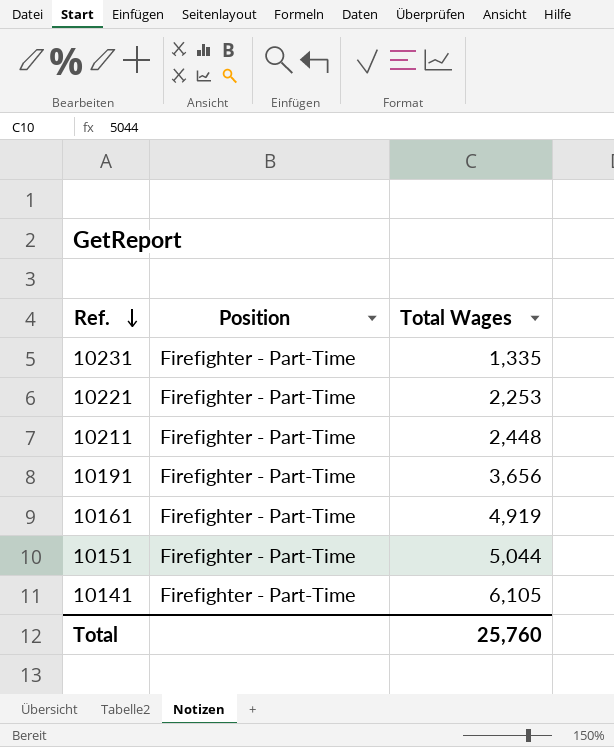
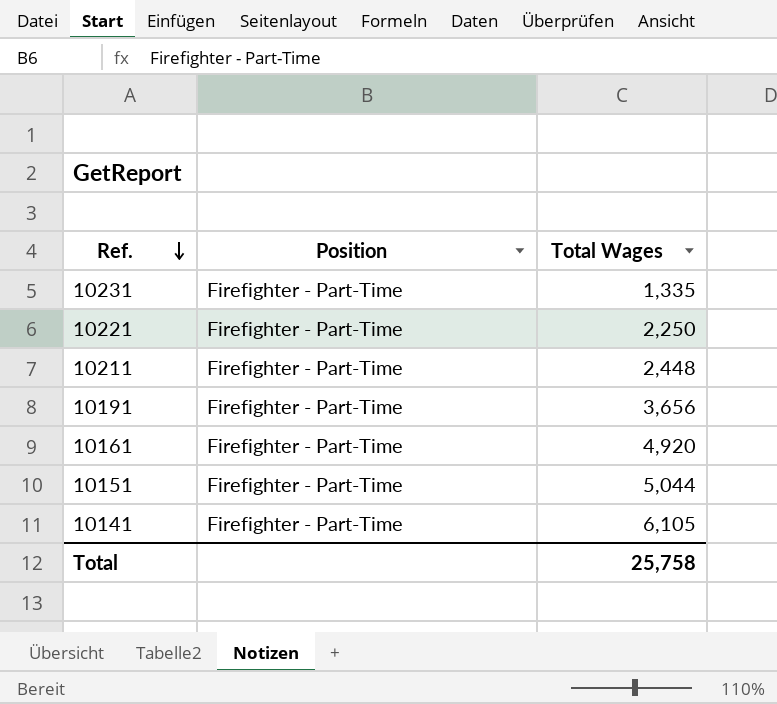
10221 | Total Wages: 2,253 -> 2,250
10161 | Total Wages: 4,919 -> 4,920
Total | Total Wages: 25,760 -> 25,758

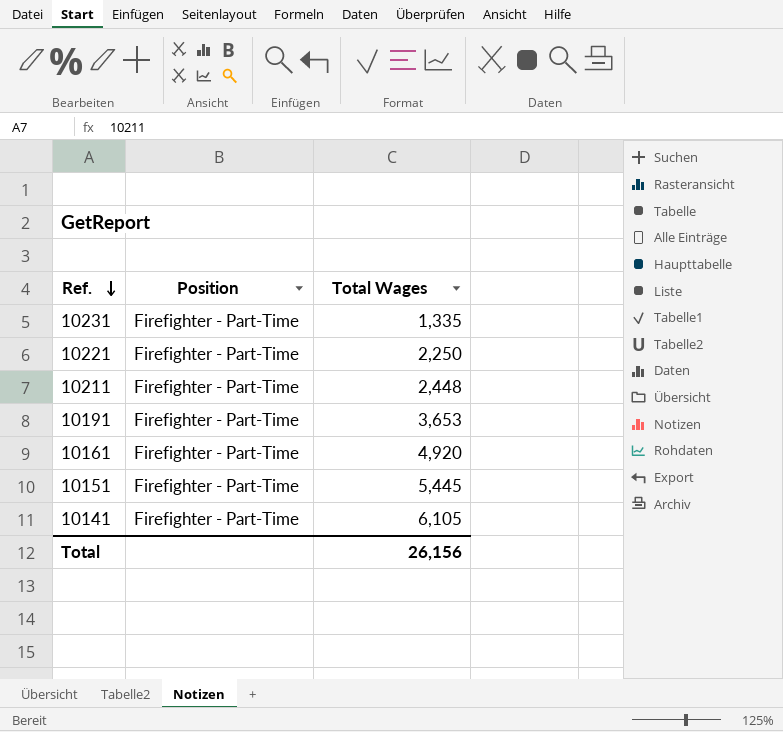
10191 | Total Wages: 3,656 -> 3,653
10151 | Total Wages: 5,044 -> 5,445
Total | Total Wages: 25,758 -> 26,156

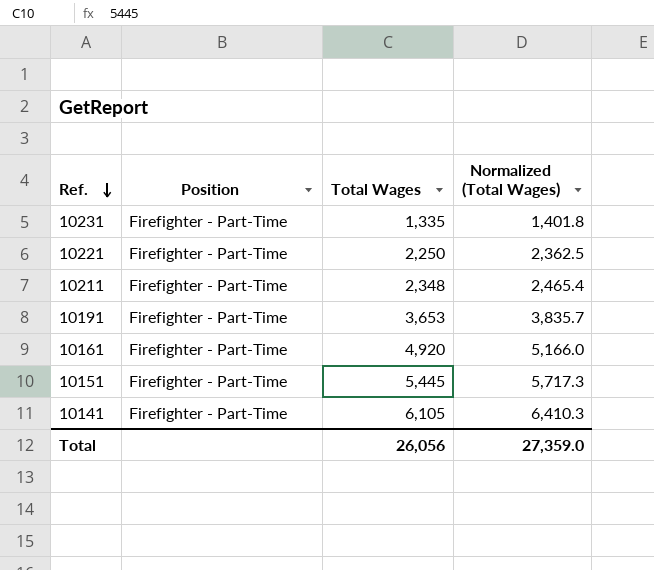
column Normalized (Total Wages) | formula: none -> [Total Wages] * 1.05
10211 | Total Wages: 2,448 -> 2,348
Total | Total Wages: 26,156 -> 26,056

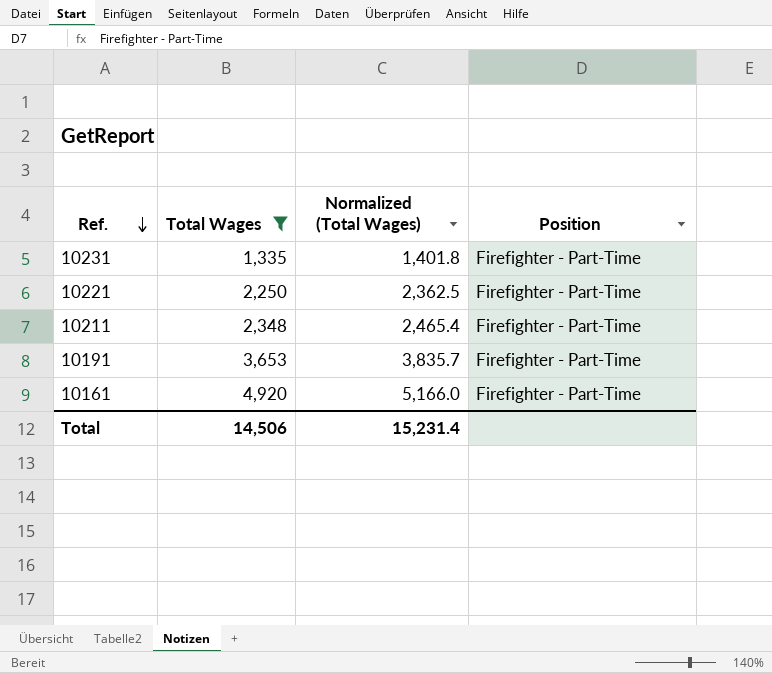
filter: none -> Total Wages <= 4,920
column Position | position: 2 -> 4
Total | Total Wages: 26,056 -> 14,506
Total | Normalized (Total Wages): 27,359.0 -> 15,231.4

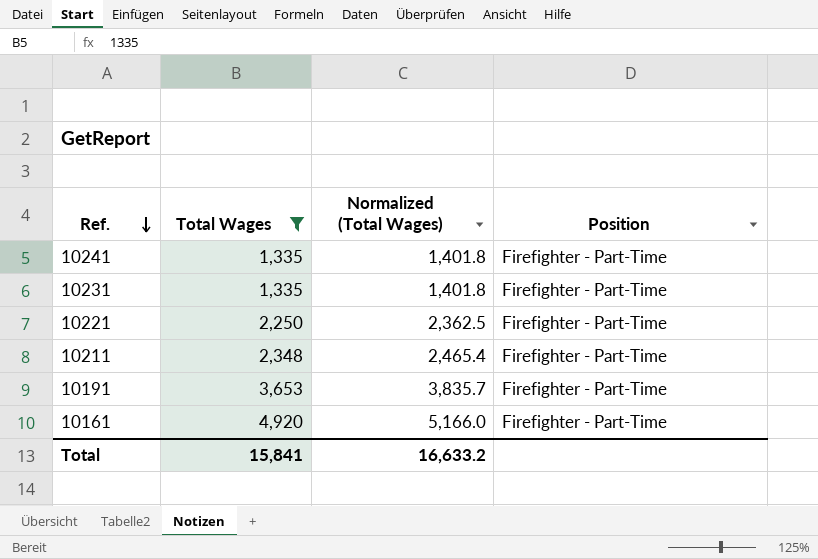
row 10241: none -> 1,335 | 1,401.8 | Firefighter - Part-Time
Total | Total Wages: 14,506 -> 15,841
Total | Normalized (Total Wages): 15,231.4 -> 16,633.2

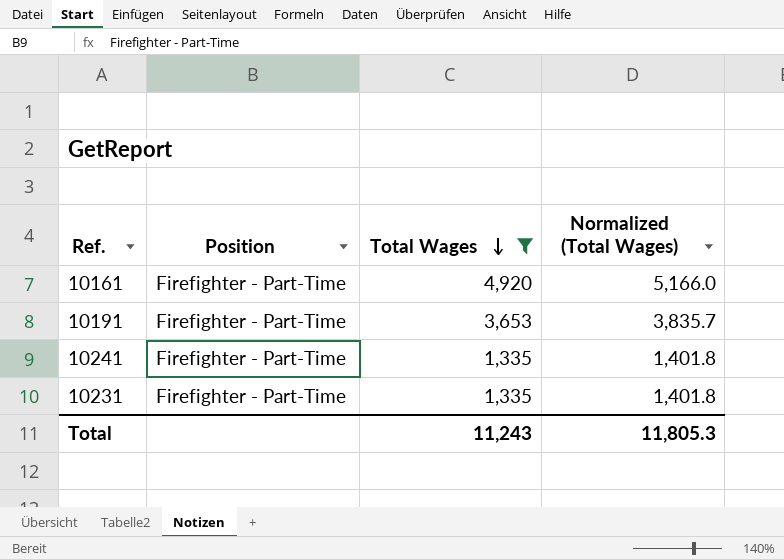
row order: Ref. descending -> Total Wages descending
column Position | position: 4 -> 2
row 10221: 2,250 | 2,362.5 | Firefighter - Part-Time -> none
row 10211: 2,348 | 2,465.4 | Firefighter - Part-Time -> none
Total | Total Wages: 15,841 -> 11,243
Total | Normalized (Total Wages): 16,633.2 -> 11,805.3

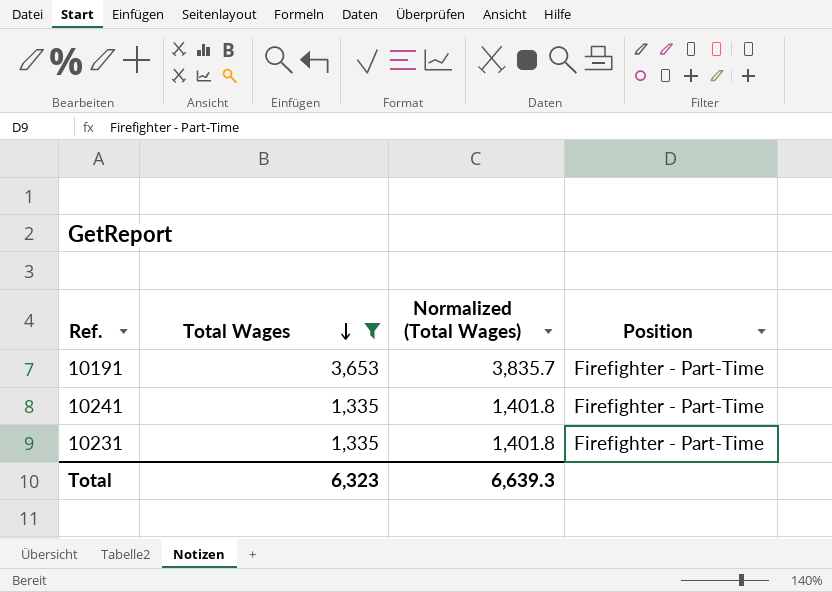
column Position | position: 2 -> 4
row 10161: Firefighter - Part-Time | 4,920 | 5,166.0 -> none
Total | Total Wages: 11,243 -> 6,323
Total | Normalized (Total Wages): 11,805.3 -> 6,639.3

